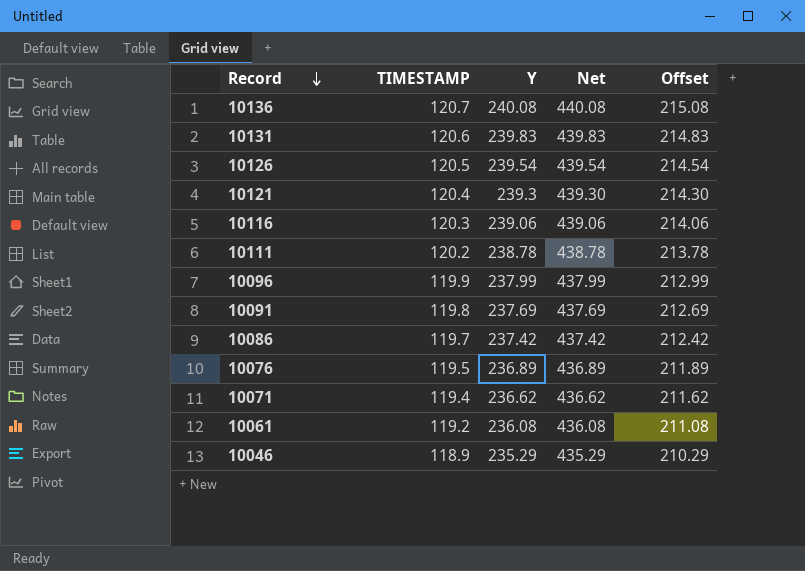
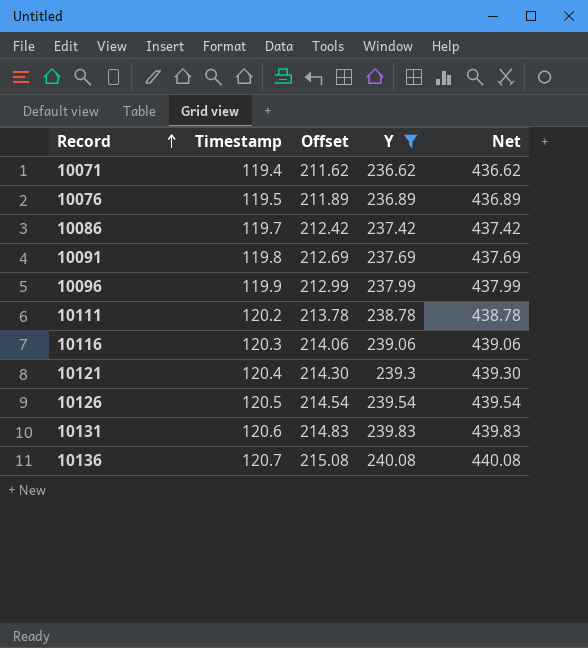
filter: none -> Y >= 236.62
row order: Record descending -> Record ascending
column name: TIMESTAMP -> Timestamp
column Offset | position: 5 -> 3

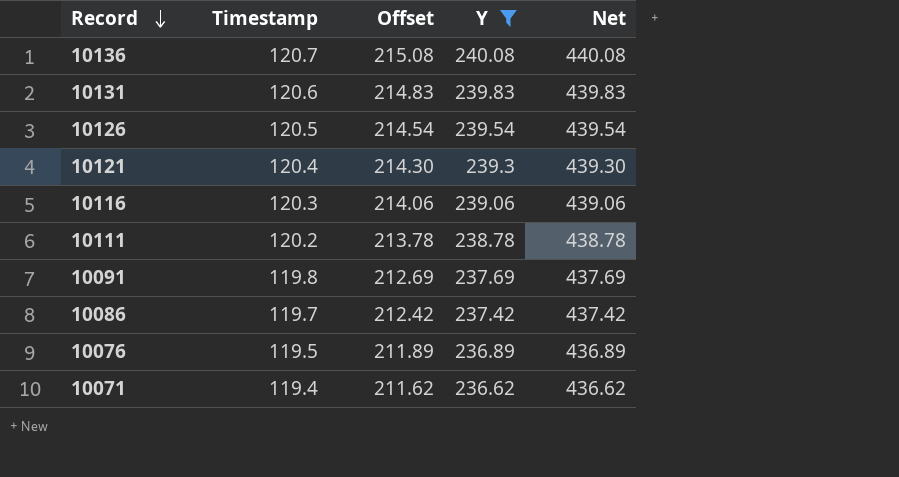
row order: Record ascending -> Record descending
row 10096: 119.9 | 212.99 | 237.99 | 437.99 -> none

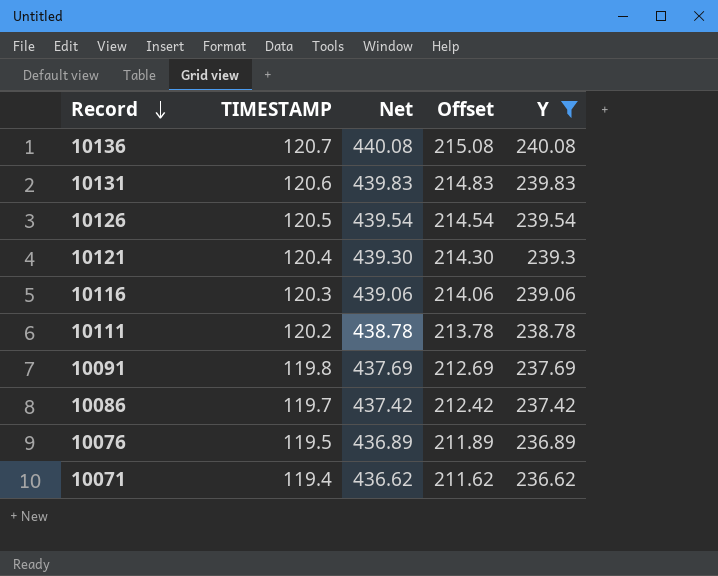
column name: Timestamp -> TIMESTAMP
column Net | position: 5 -> 3

